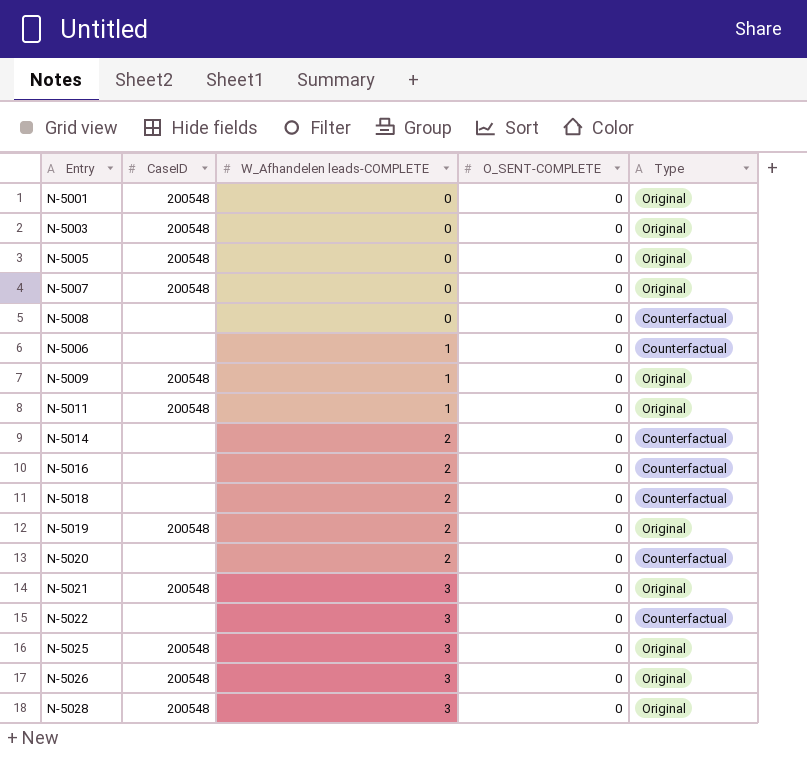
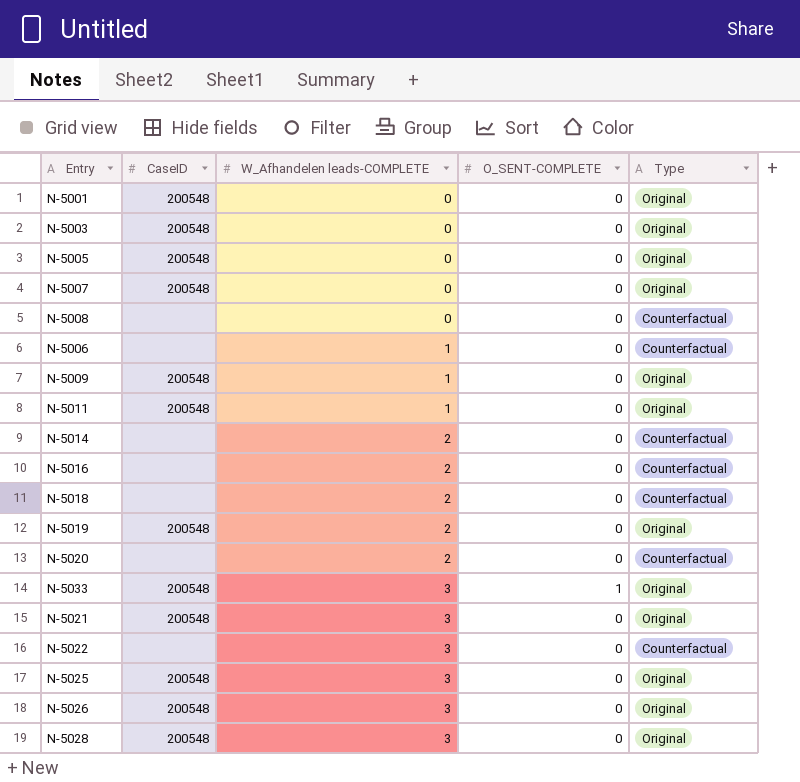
row N-5033: none -> 200548 | 3 | 1 | Original

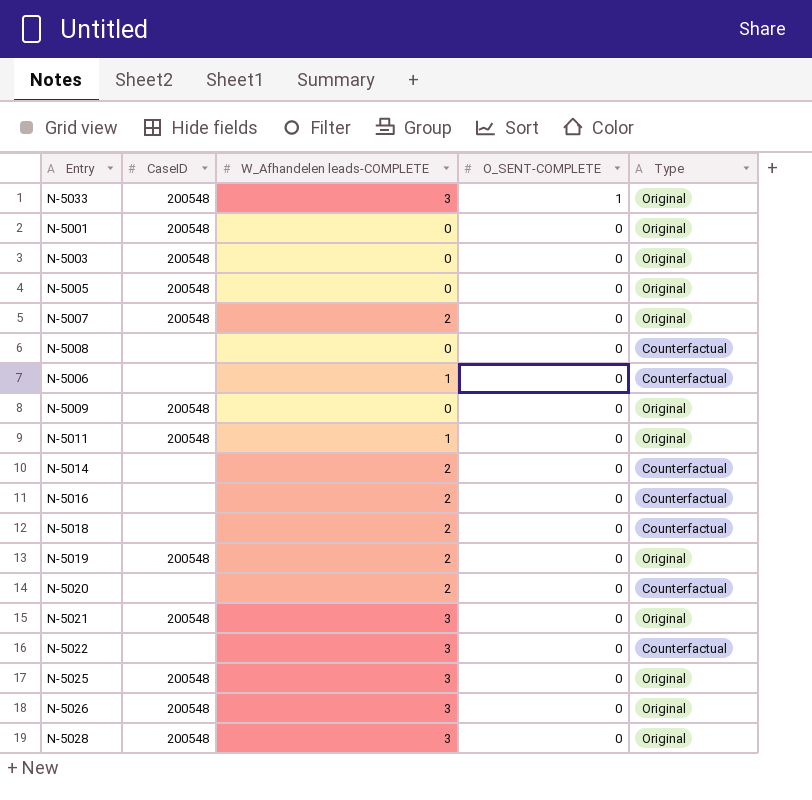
row order: W_Afhandelen leads-COMPLETE ascending -> O_SENT-COMPLETE descending
N-5007 | W_Afhandelen leads-COMPLETE: 0 -> 2
N-5009 | W_Afhandelen leads-COMPLETE: 1 -> 0

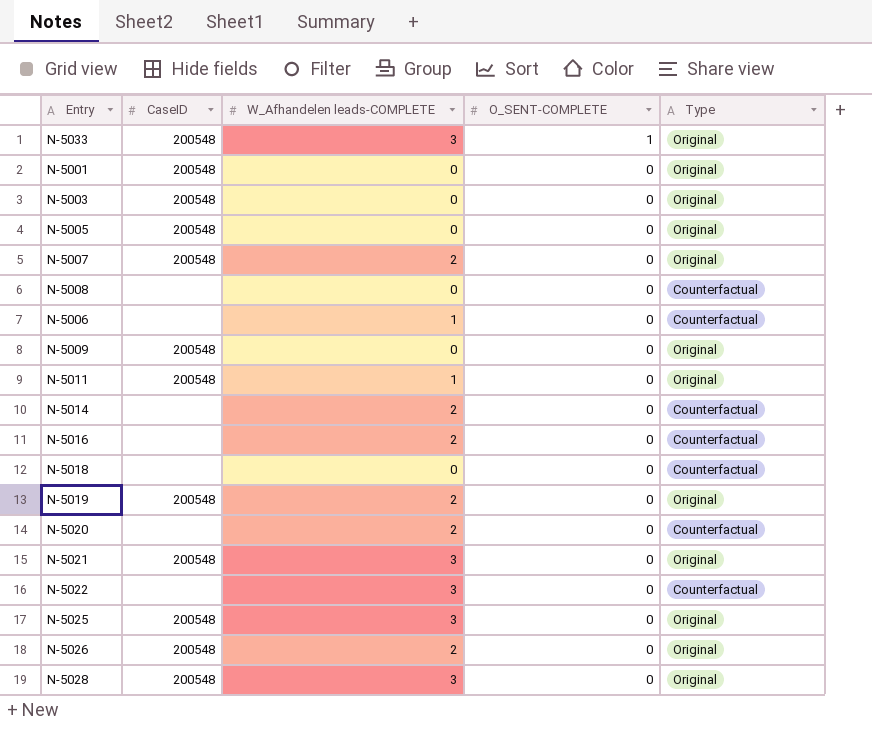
N-5018 | W_Afhandelen leads-COMPLETE: 2 -> 0
N-5026 | W_Afhandelen leads-COMPLETE: 3 -> 2

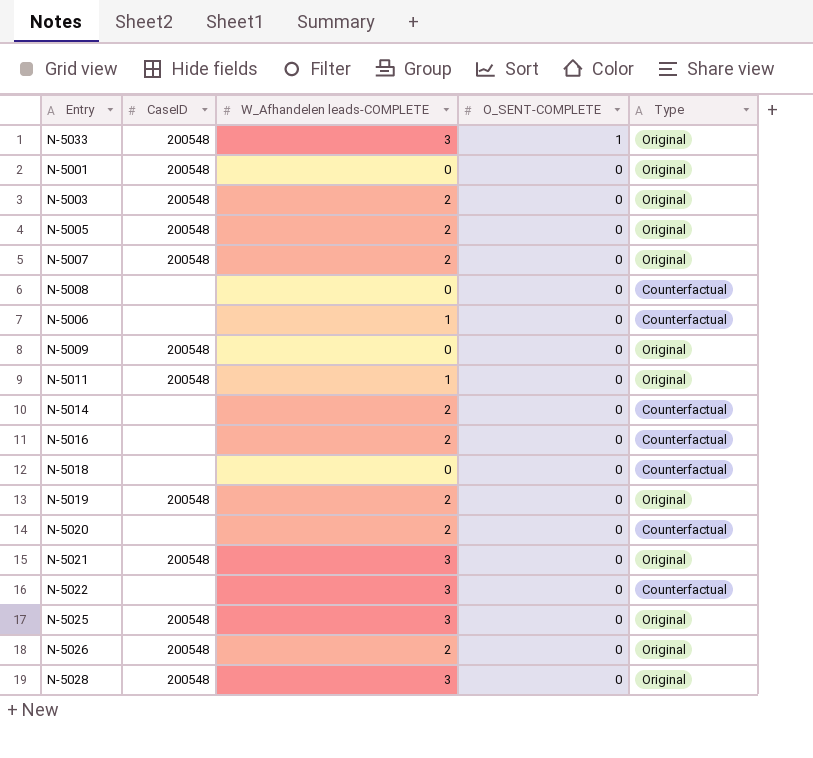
N-5003 | W_Afhandelen leads-COMPLETE: 0 -> 2
N-5005 | W_Afhandelen leads-COMPLETE: 0 -> 2

